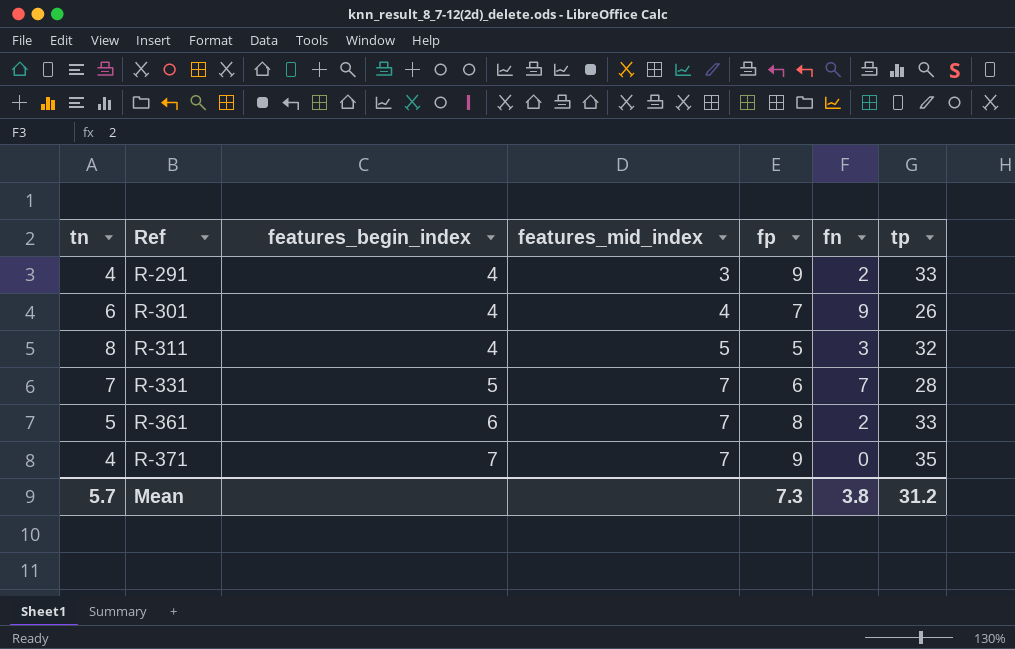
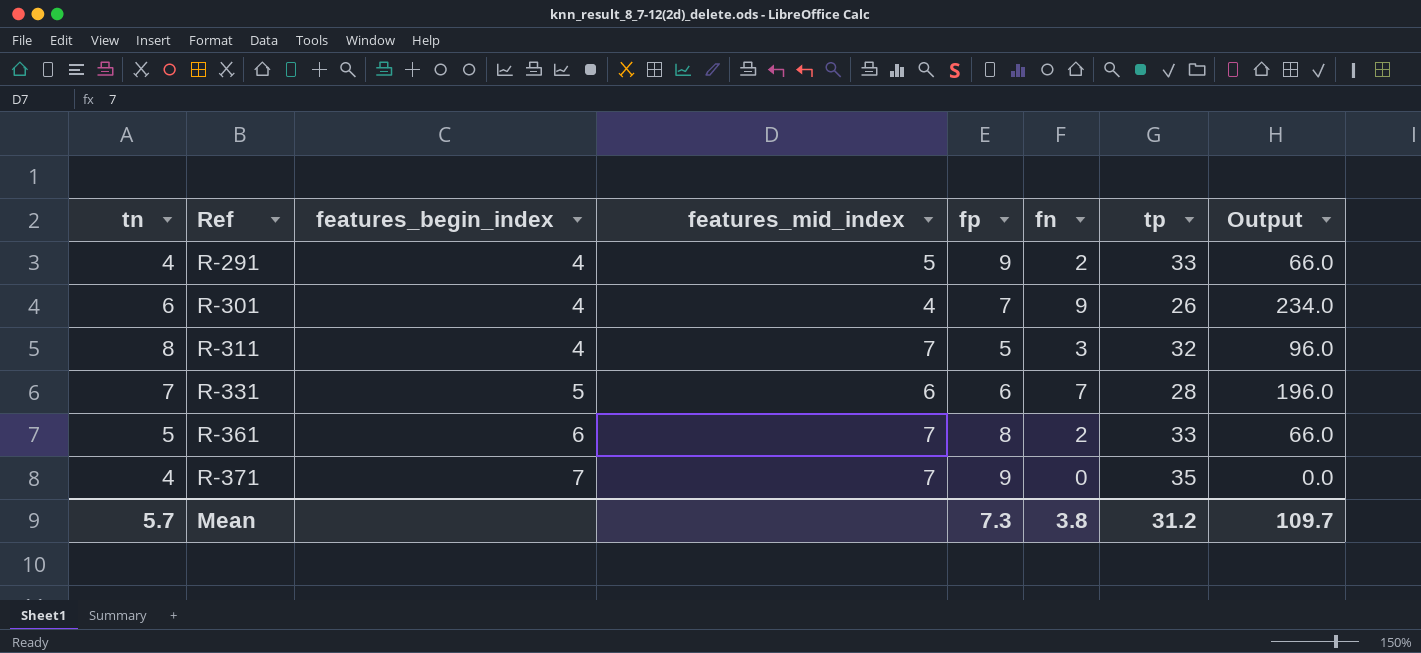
column Output | formula: none -> [fn] * [tp]
R-291 | features_mid_index: 3 -> 5
R-311 | features_mid_index: 5 -> 7
R-331 | features_mid_index: 7 -> 6

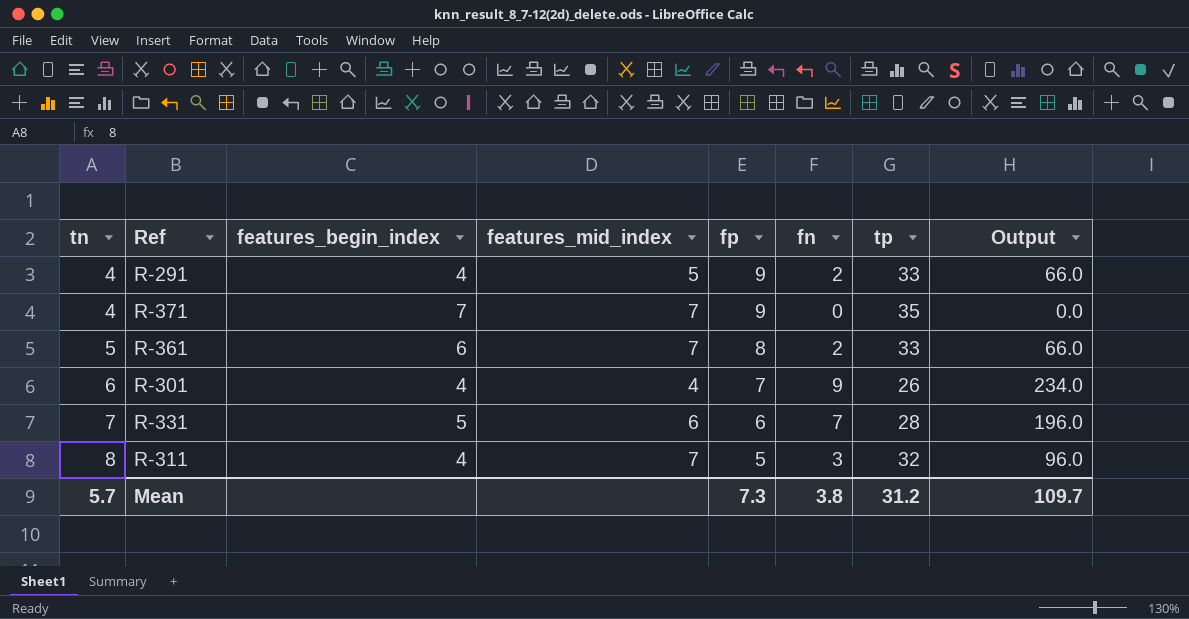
row order: Ref ascending -> tn ascending

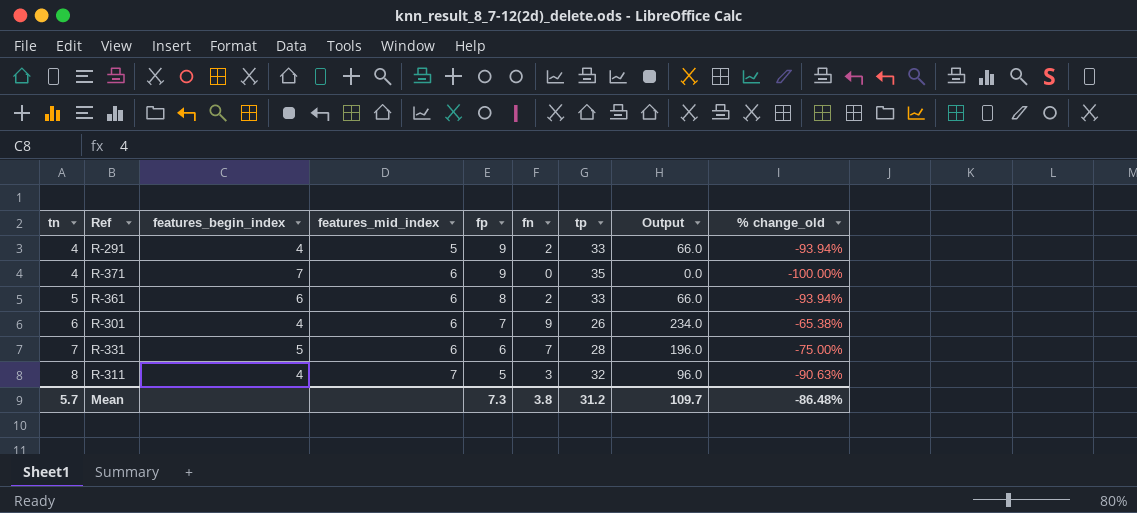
column % change_old | formula: none -> ([fn] - [tp]) / [tp]
R-371 | features_mid_index: 7 -> 6
R-361 | features_mid_index: 7 -> 6
R-301 | features_mid_index: 4 -> 6

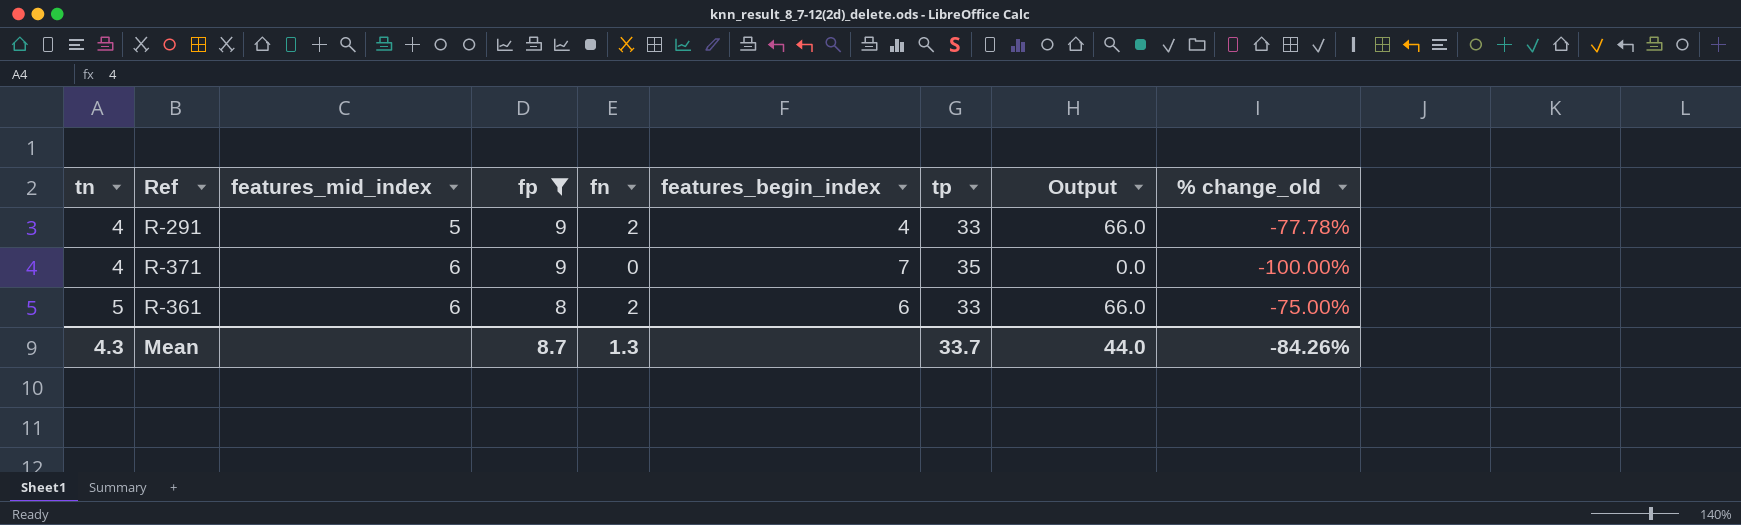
filter: none -> fp >= 8
column features_begin_index | position: 3 -> 6
column % change_old | formula: ([fn] - [tp]) / [tp] -> ([fn] - [fp]) / [fp]
Mean | tn: 5.7 -> 4.3
Mean | fp: 7.3 -> 8.7
Mean | fn: 3.8 -> 1.3
Mean | tp: 31.2 -> 33.7
Mean | Output: 109.7 -> 44.0
Mean | % change_old: -86.48% -> -84.26%

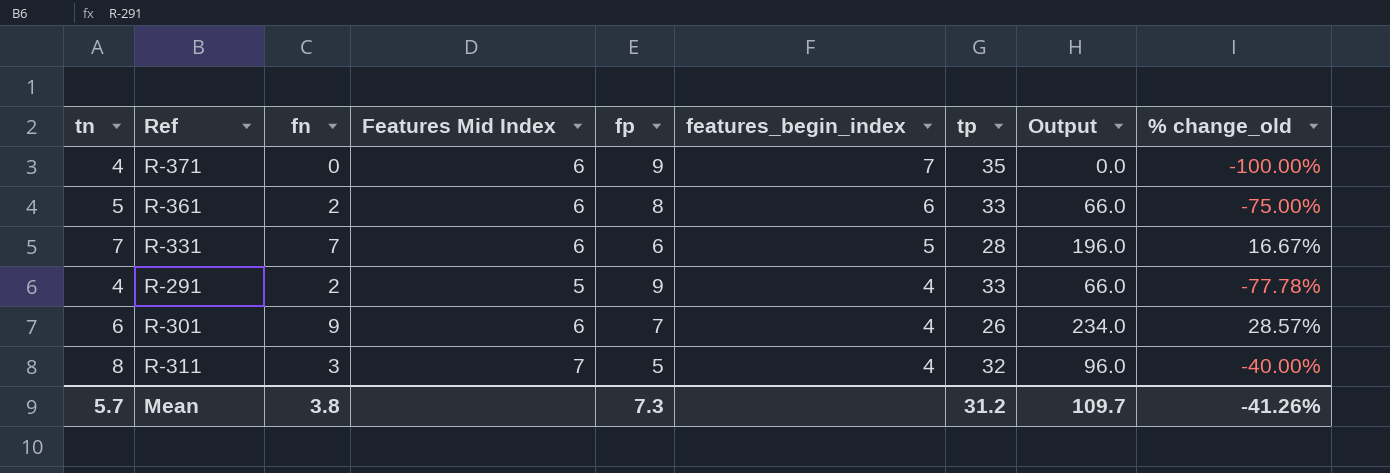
filter: fp >= 8 -> none
row order: tn ascending -> features_begin_index descending
column fn | position: 5 -> 3
column name: features_mid_index -> Features Mid Index
Mean | tn: 4.3 -> 5.7
Mean | fn: 1.3 -> 3.8
Mean | fp: 8.7 -> 7.3
Mean | tp: 33.7 -> 31.2
Mean | Output: 44.0 -> 109.7
Mean | % change_old: -84.26% -> -41.26%

